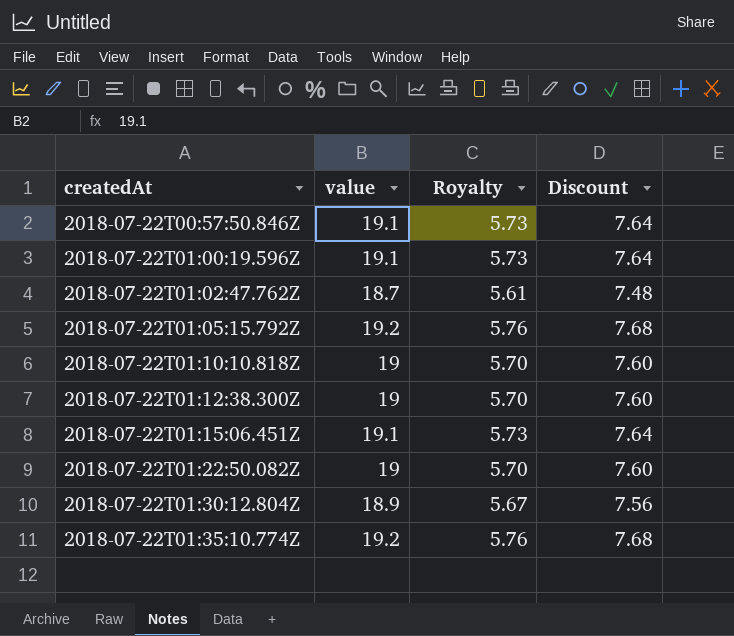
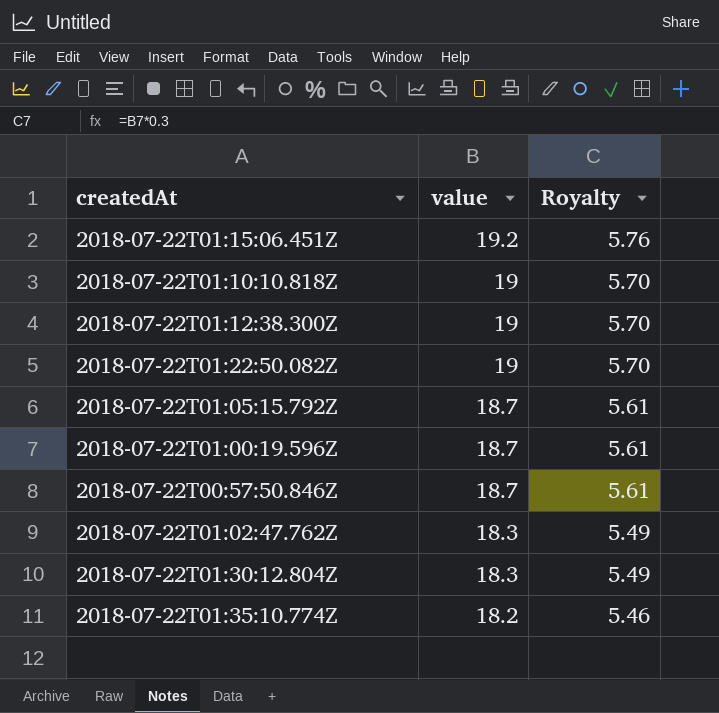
row order: createdAt ascending -> value descending
column Discount | formula: [value] * 0.4 -> none
2018-07-22T01:15:06.451Z | value: 19.1 -> 19.2
2018-07-22T01:15:06.451Z | Royalty: 5.73 -> 5.76
2018-07-22T01:05:15.792Z | value: 19.2 -> 18.7
2018-07-22T01:05:15.792Z | Royalty: 5.76 -> 5.61
2018-07-22T01:00:19.596Z | value: 19.1 -> 18.7
2018-07-22T01:00:19.596Z | Royalty: 5.73 -> 5.61
2018-07-22T00:57:50.846Z | value: 19.1 -> 18.7
2018-07-22T00:57:50.846Z | Royalty: 5.73 -> 5.61
2018-07-22T01:02:47.762Z | value: 18.7 -> 18.3
2018-07-22T01:02:47.762Z | Royalty: 5.61 -> 5.49
2018-07-22T01:30:12.804Z | value: 18.9 -> 18.3
2018-07-22T01:30:12.804Z | Royalty: 5.67 -> 5.49
2018-07-22T01:35:10.774Z | value: 19.2 -> 18.2
2018-07-22T01:35:10.774Z | Royalty: 5.76 -> 5.46

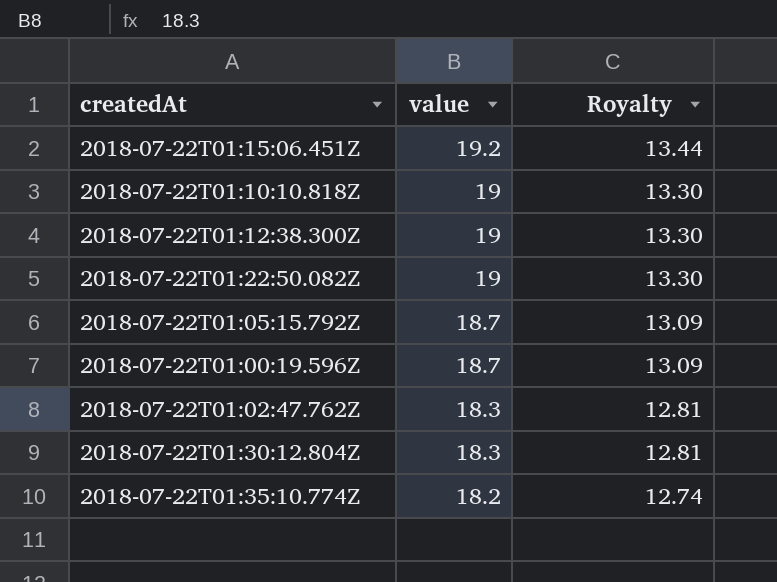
column Royalty | formula: [value] * 0.3 -> [value] * 0.7
row 2018-07-22T00:57:50.846Z: 18.7 | 5.61 -> none

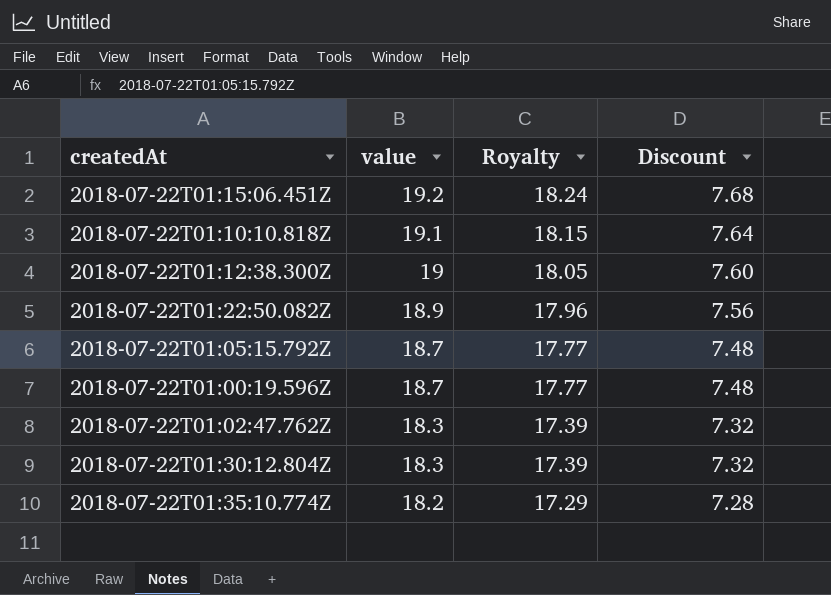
column Royalty | formula: [value] * 0.7 -> [value] * 0.95
column Discount | formula: none -> [value] * 0.4
2018-07-22T01:10:10.818Z | value: 19 -> 19.1
2018-07-22T01:22:50.082Z | value: 19 -> 18.9

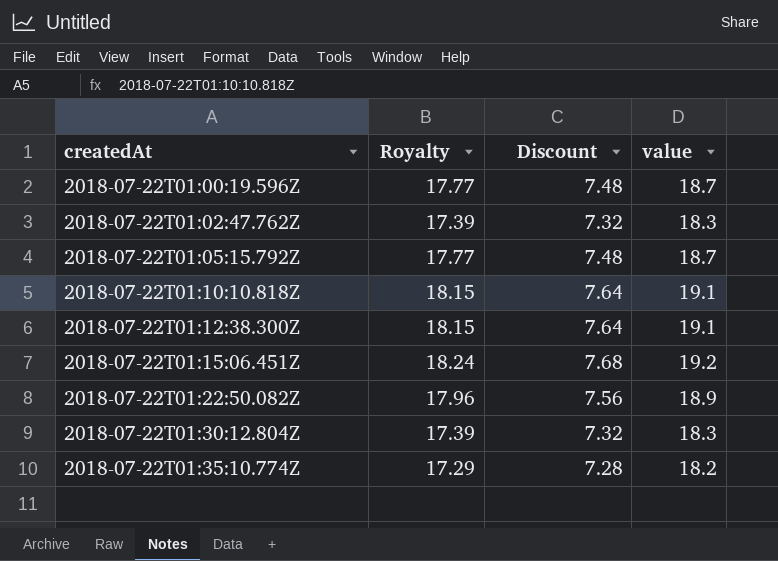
row order: value descending -> createdAt ascending
column value | position: 2 -> 4
2018-07-22T01:12:38.300Z | Royalty: 18.05 -> 18.15
2018-07-22T01:12:38.300Z | Discount: 7.60 -> 7.64
2018-07-22T01:12:38.300Z | value: 19 -> 19.1

